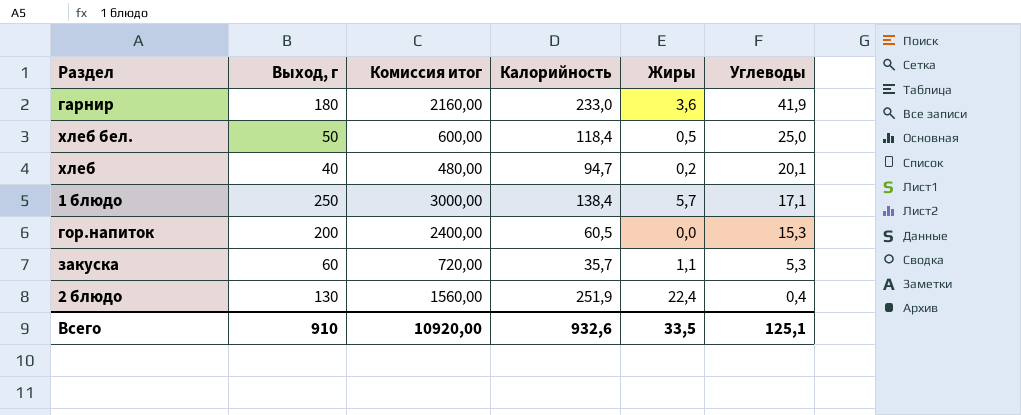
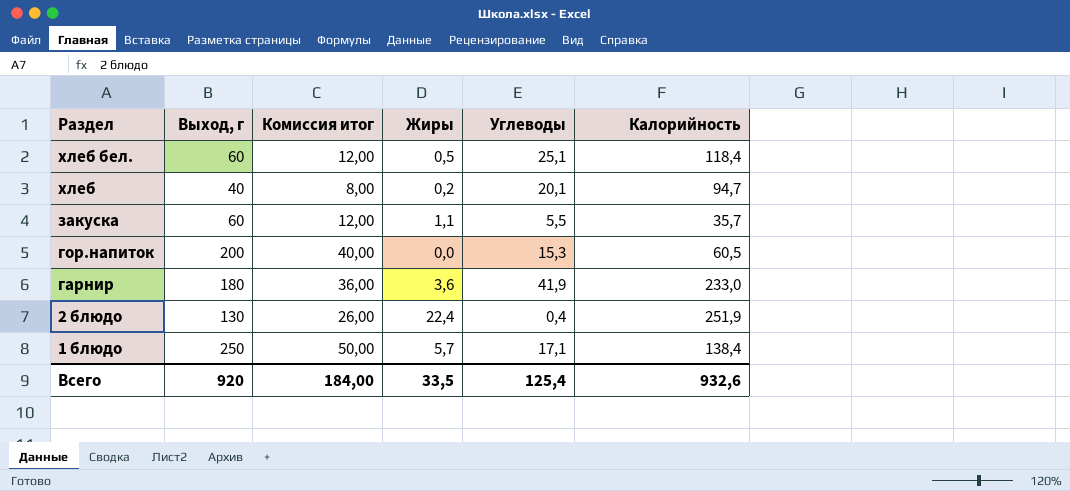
row order: Углеводы descending -> Раздел descending
column Комиссия итог | formula: [Выход, г] * 12 -> [Выход, г] * 0,2
column Калорийность | position: 4 -> 6
хлеб бел. | Выход, г: 50 -> 60
хлеб бел. | Углеводы: 25,0 -> 25,1
закуска | Углеводы: 5,3 -> 5,5
Всего | Выход, г: 910 -> 920
Всего | Комиссия итог: 10920,00 -> 184,00
Всего | Углеводы: 125,1 -> 125,4

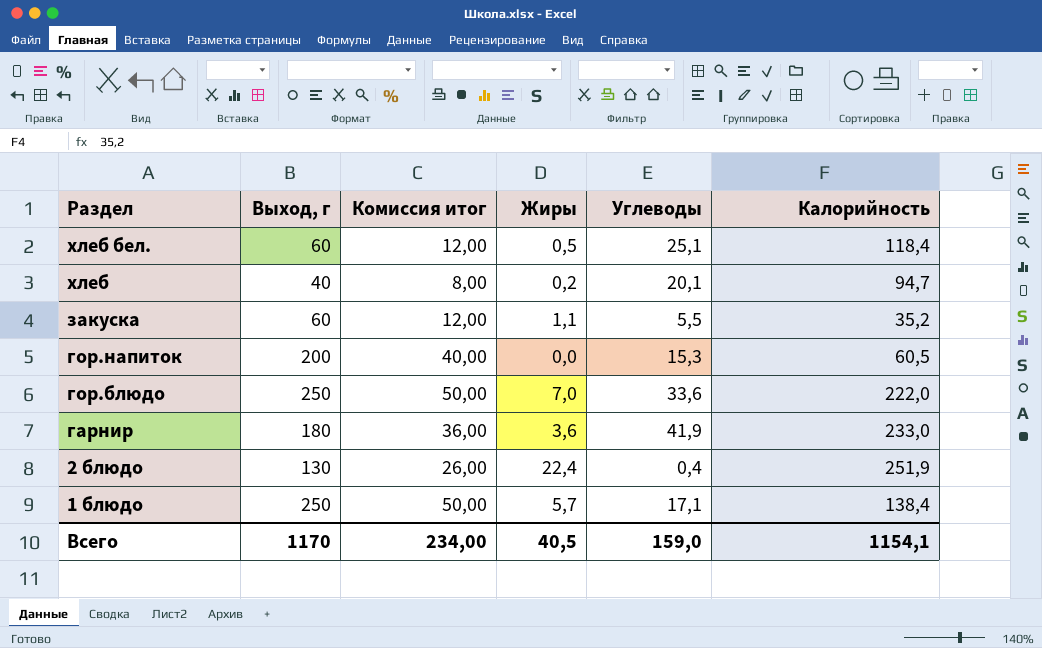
закуска | Калорийность: 35,7 -> 35,2
row гор.блюдо: none -> 250 | 50,00 | 7,0 | 33,6 | 222,0
Всего | Выход, г: 920 -> 1170
Всего | Комиссия итог: 184,00 -> 234,00
Всего | Жиры: 33,5 -> 40,5
Всего | Углеводы: 125,4 -> 159,0
Всего | Калорийность: 932,6 -> 1154,1

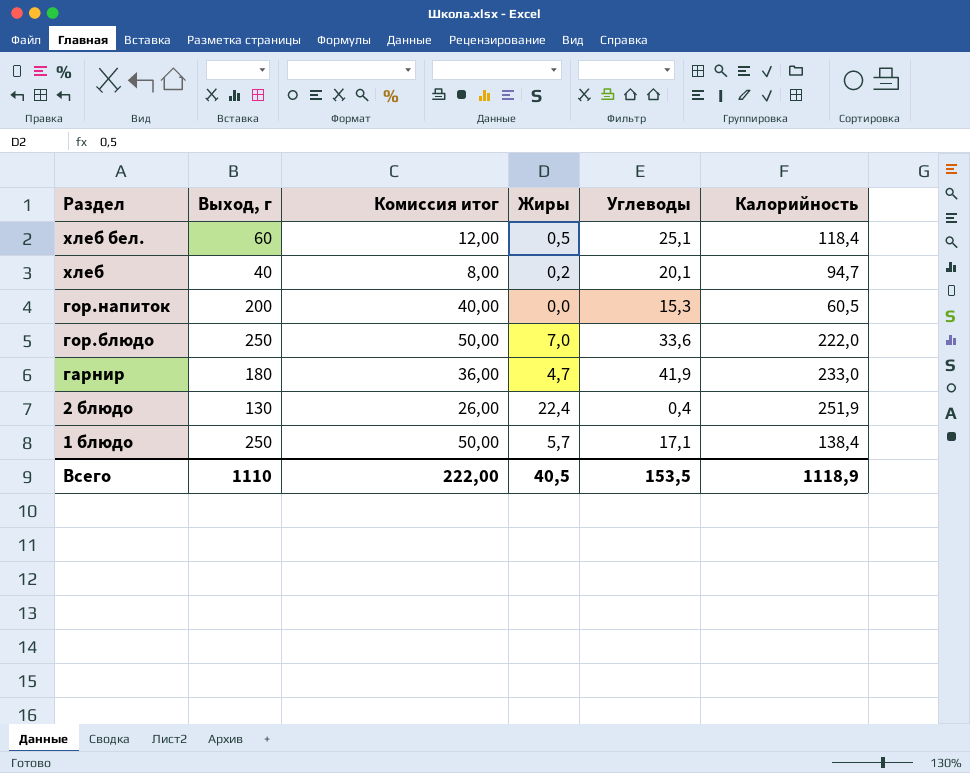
row закуска: 60 | 12,00 | 1,1 | 5,5 | 35,2 -> none
гарнир | Жиры: 3,6 -> 4,7
Всего | Выход, г: 1170 -> 1110
Всего | Комиссия итог: 234,00 -> 222,00
Всего | Углеводы: 159,0 -> 153,5
Всего | Калорийность: 1154,1 -> 1118,9

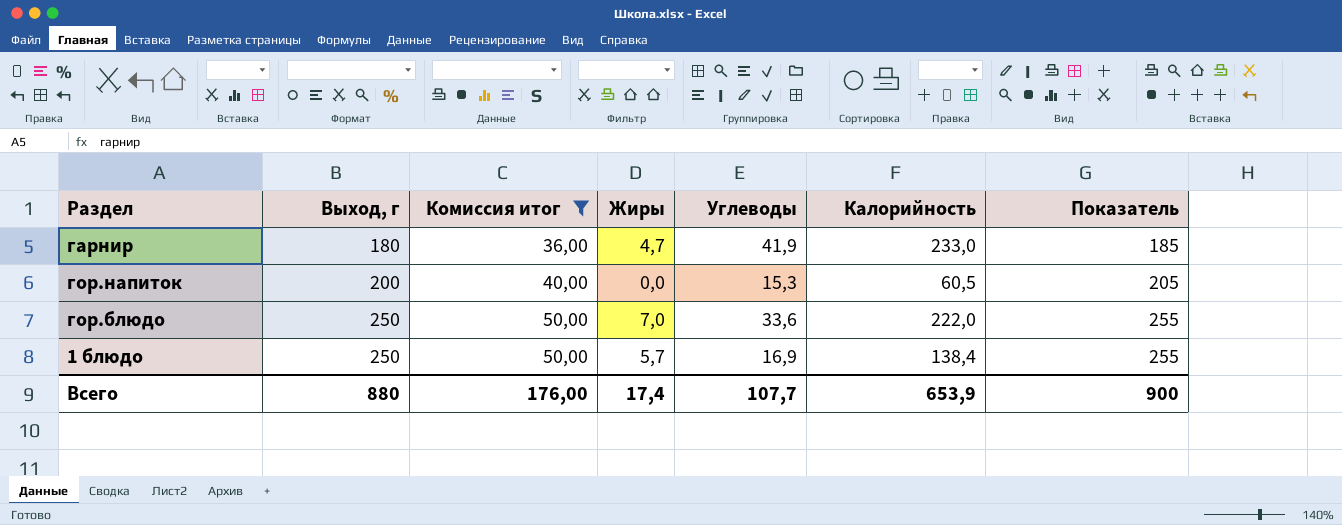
filter: none -> Комиссия итог >= 36,00
row order: Раздел descending -> Выход, г ascending
column Показатель | formula: none -> [Выход, г] + 5
1 блюдо | Углеводы: 17,1 -> 16,9
Всего | Выход, г: 1110 -> 880
Всего | Комиссия итог: 222,00 -> 176,00
Всего | Жиры: 40,5 -> 17,4
Всего | Углеводы: 153,5 -> 107,7
Всего | Калорийность: 1118,9 -> 653,9

